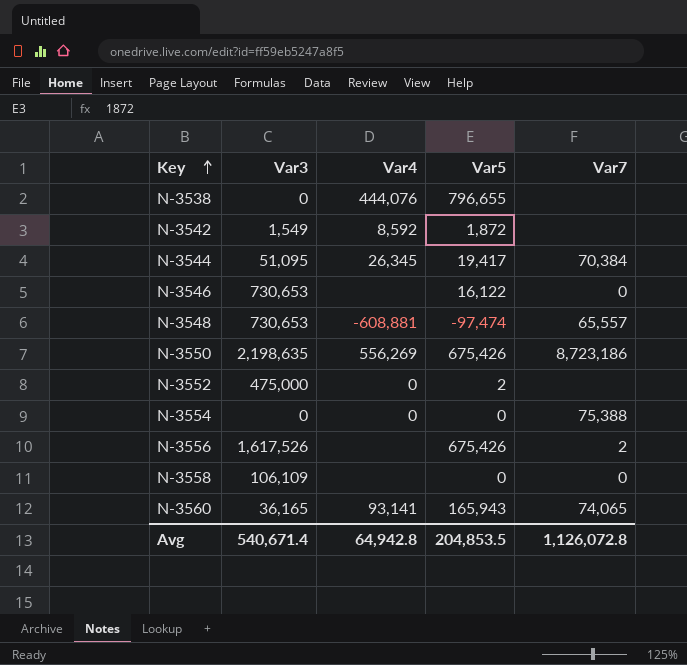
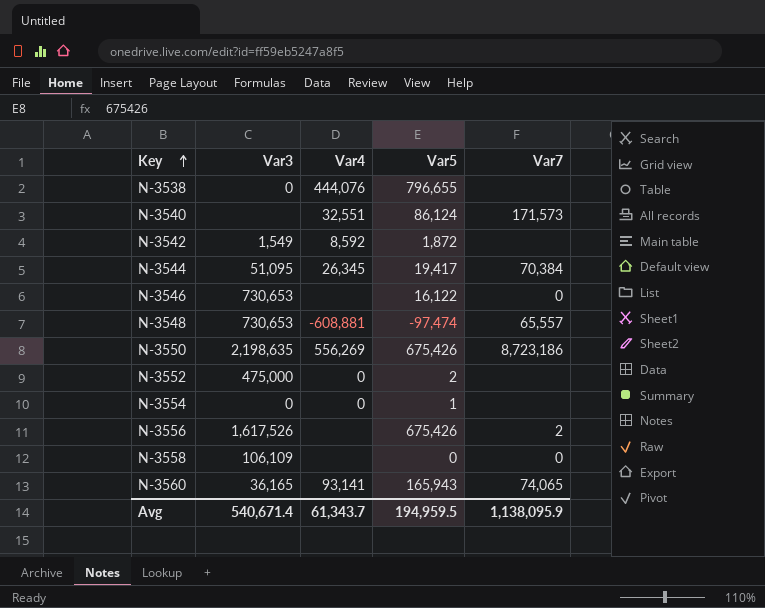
row N-3540: none -> none | 32,551 | 86,124 | 171,573
N-3554 | Var5: 0 -> 1
N-3554 | Var7: 75,388 -> none
Avg | Var4: 64,942.8 -> 61,343.7
Avg | Var5: 204,853.5 -> 194,959.5
Avg | Var7: 1,126,072.8 -> 1,138,095.9

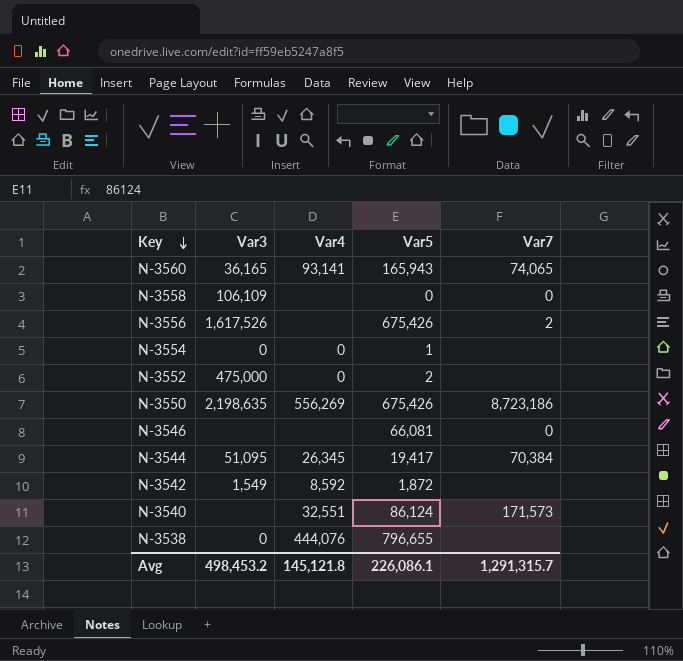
row order: Key ascending -> Key descending
row N-3548: 730,653 | -608,881 | -97,474 | 65,557 -> none
N-3546 | Var3: 730,653 -> none
N-3546 | Var5: 16,122 -> 66,081
Avg | Var3: 540,671.4 -> 498,453.2
Avg | Var4: 61,343.7 -> 145,121.8
Avg | Var5: 194,959.5 -> 226,086.1
Avg | Var7: 1,138,095.9 -> 1,291,315.7

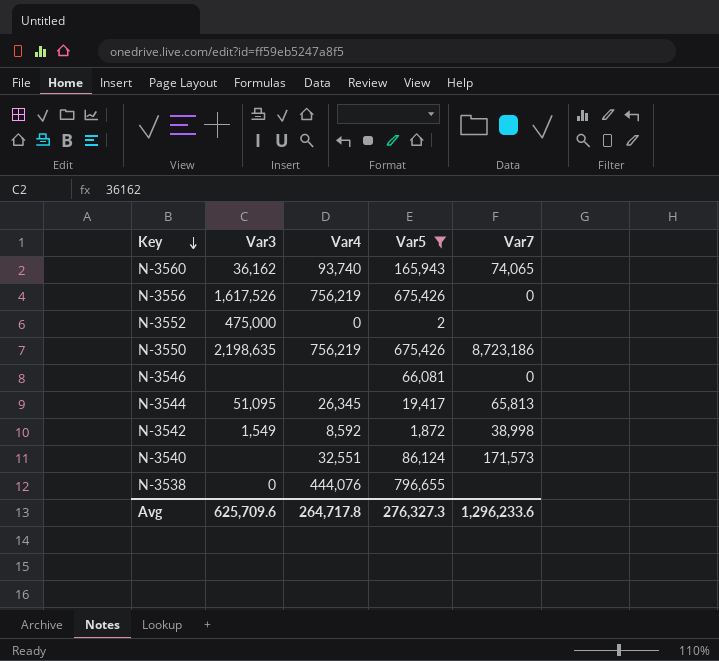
filter: none -> Var5 >= 2
N-3560 | Var3: 36,165 -> 36,162
N-3560 | Var4: 93,141 -> 93,740
N-3556 | Var4: none -> 756,219
N-3556 | Var7: 2 -> 0
N-3550 | Var4: 556,269 -> 756,219
N-3544 | Var7: 70,384 -> 65,813
N-3542 | Var7: none -> 38,998
Avg | Var3: 498,453.2 -> 625,709.6
Avg | Var4: 145,121.8 -> 264,717.8
Avg | Var5: 226,086.1 -> 276,327.3
Avg | Var7: 1,291,315.7 -> 1,296,233.6

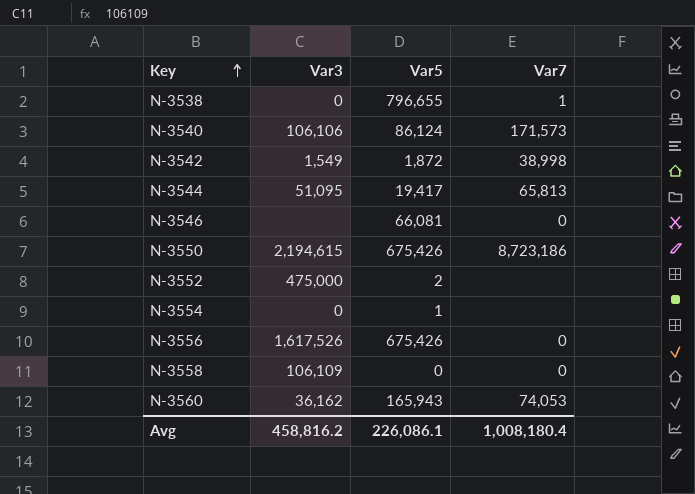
filter: Var5 >= 2 -> none
row order: Key descending -> Key ascending
column Var4 | position: 3 -> none
N-3538 | Var7: none -> 1
N-3540 | Var3: none -> 106,106
N-3550 | Var3: 2,198,635 -> 2,194,615
N-3560 | Var7: 74,065 -> 74,053
Avg | Var3: 625,709.6 -> 458,816.2
Avg | Var5: 276,327.3 -> 226,086.1
Avg | Var7: 1,296,233.6 -> 1,008,180.4

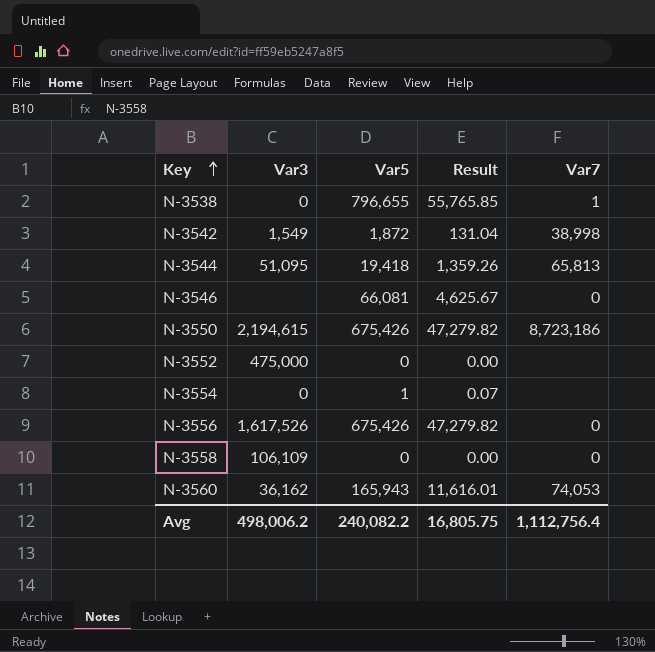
column Result | formula: none -> [Var5] * 0.07
row N-3540: 106,106 | 86,124 | 171,573 -> none
N-3544 | Var5: 19,417 -> 19,418
N-3552 | Var5: 2 -> 0
Avg | Var3: 458,816.2 -> 498,006.2
Avg | Var5: 226,086.1 -> 240,082.2
Avg | Var7: 1,008,180.4 -> 1,112,756.4

